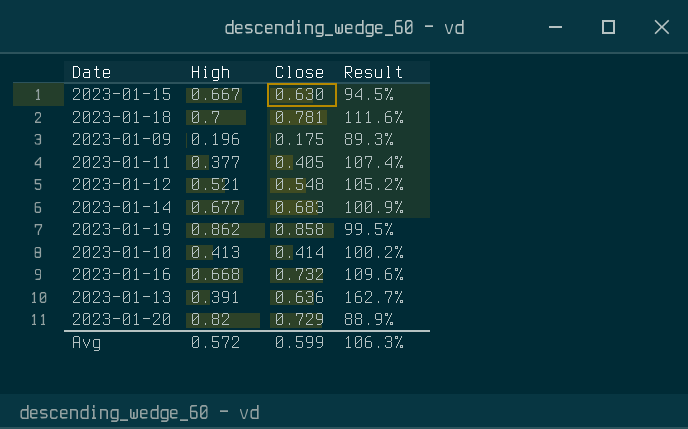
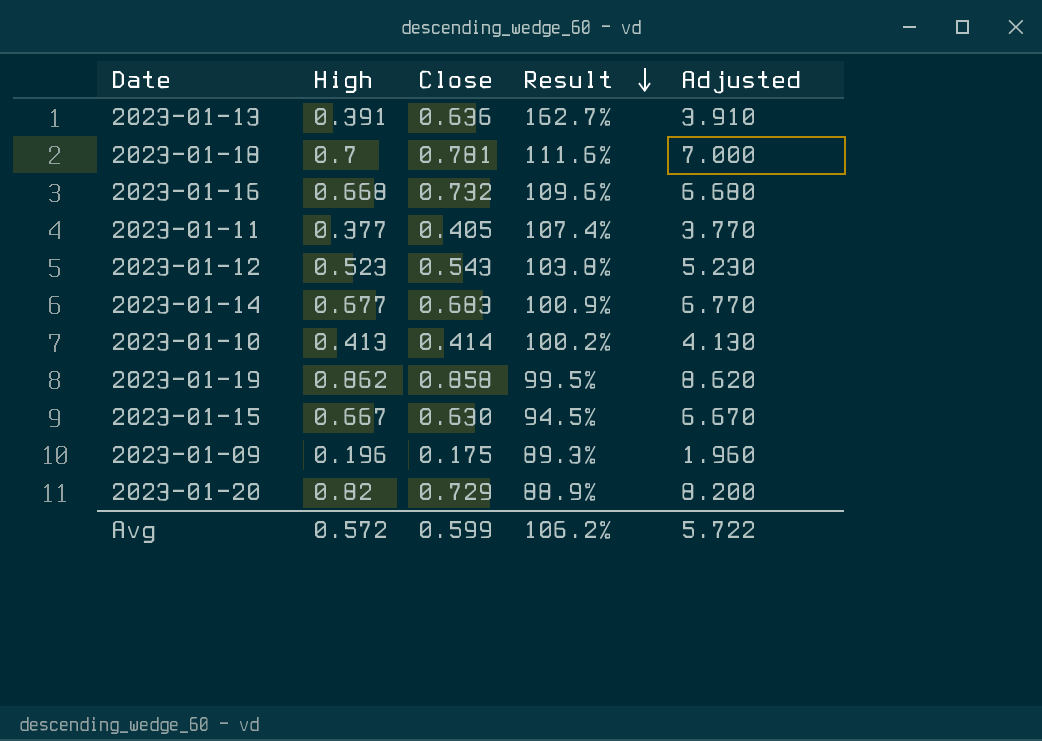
row order: none -> Result descending
column Adjusted | formula: none -> [High] * 10
2023-01-12 | High: 0.521 -> 0.523
2023-01-12 | Close: 0.548 -> 0.543
2023-01-12 | Result: 105.2% -> 103.8%
Avg | Result: 106.3% -> 106.2%

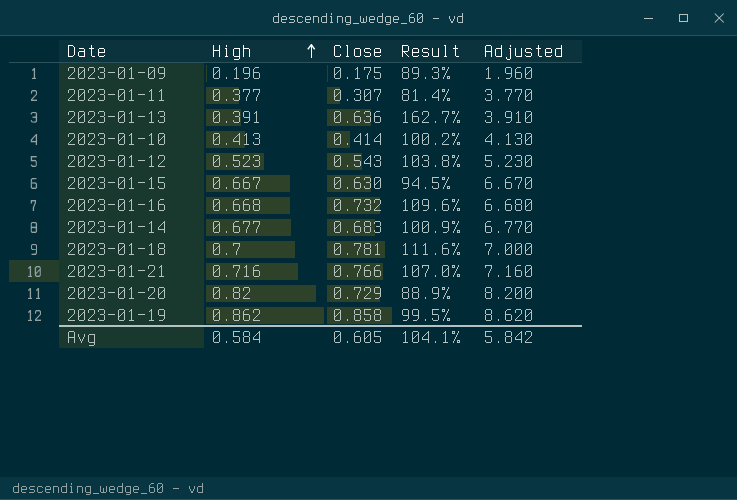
row order: Result descending -> High ascending
2023-01-11 | Close: 0.405 -> 0.307
2023-01-11 | Result: 107.4% -> 81.4%
row 2023-01-21: none -> 0.716 | 0.766 | 107.0% | 7.160
Avg | High: 0.572 -> 0.584
Avg | Close: 0.599 -> 0.605
Avg | Result: 106.2% -> 104.1%
Avg | Adjusted: 5.722 -> 5.842

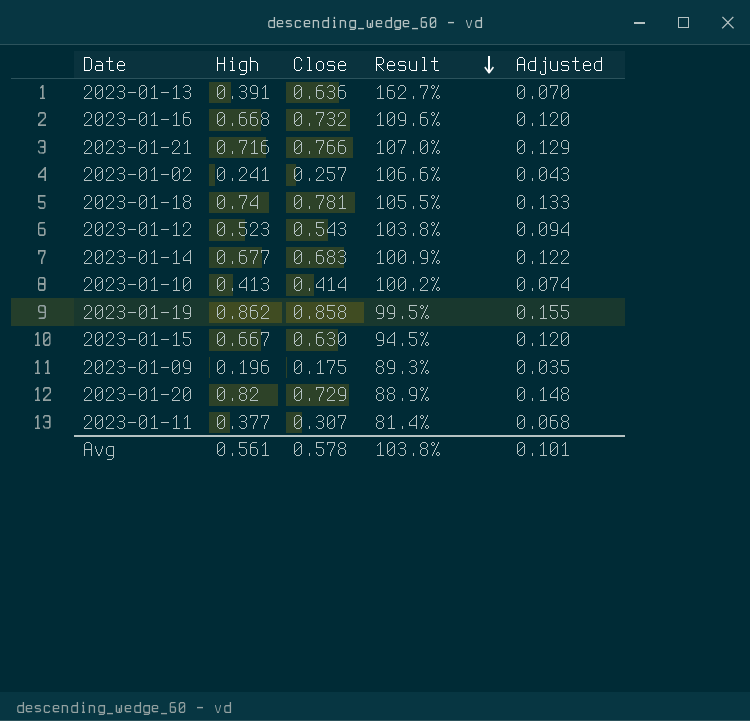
row order: High ascending -> Result descending
column Adjusted | formula: [High] * 10 -> [High] * 0.18
row 2023-01-02: none -> 0.241 | 0.257 | 106.6% | 0.043
2023-01-18 | High: 0.7 -> 0.74
2023-01-18 | Result: 111.6% -> 105.5%
Avg | High: 0.584 -> 0.561
Avg | Close: 0.605 -> 0.578
Avg | Result: 104.1% -> 103.8%
Avg | Adjusted: 5.842 -> 0.101

